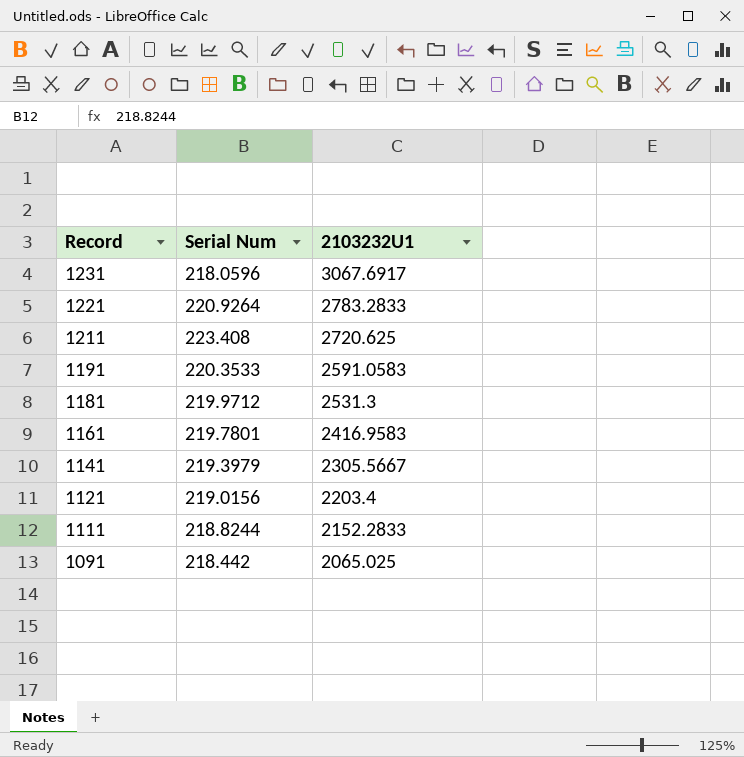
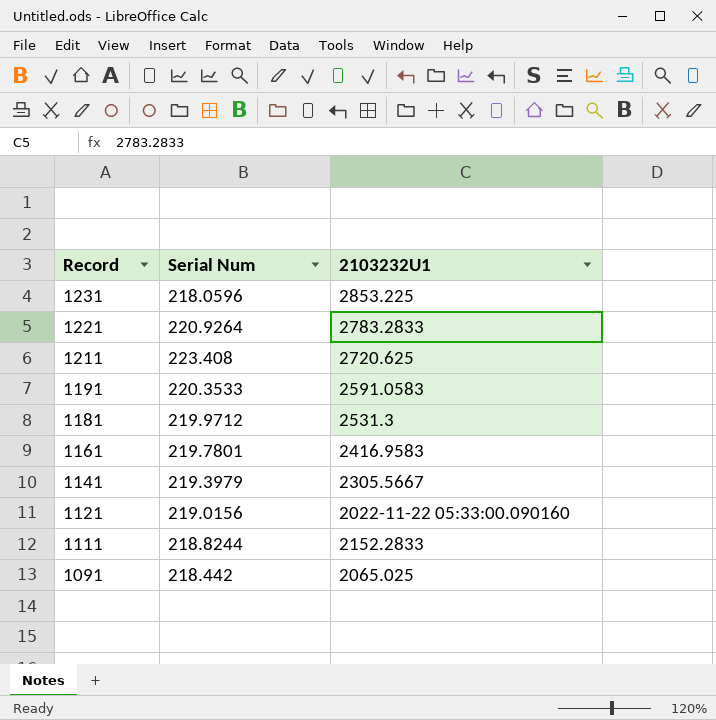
1231 | 2103232U1: 3067.6917 -> 2853.225
1121 | 2103232U1: 2203.4 -> 2022-11-22 05:33:00.090160

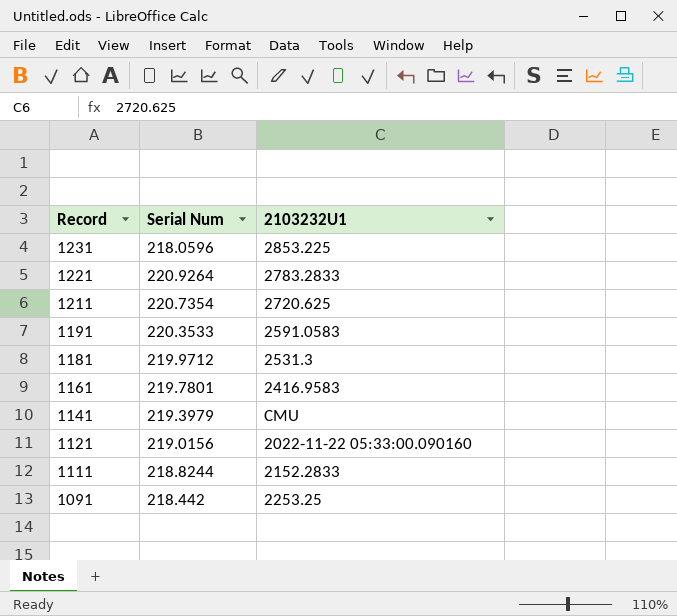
1211 | Serial Num: 223.408 -> 220.7354
1141 | 2103232U1: 2305.5667 -> CMU
1091 | 2103232U1: 2065.025 -> 2253.25

